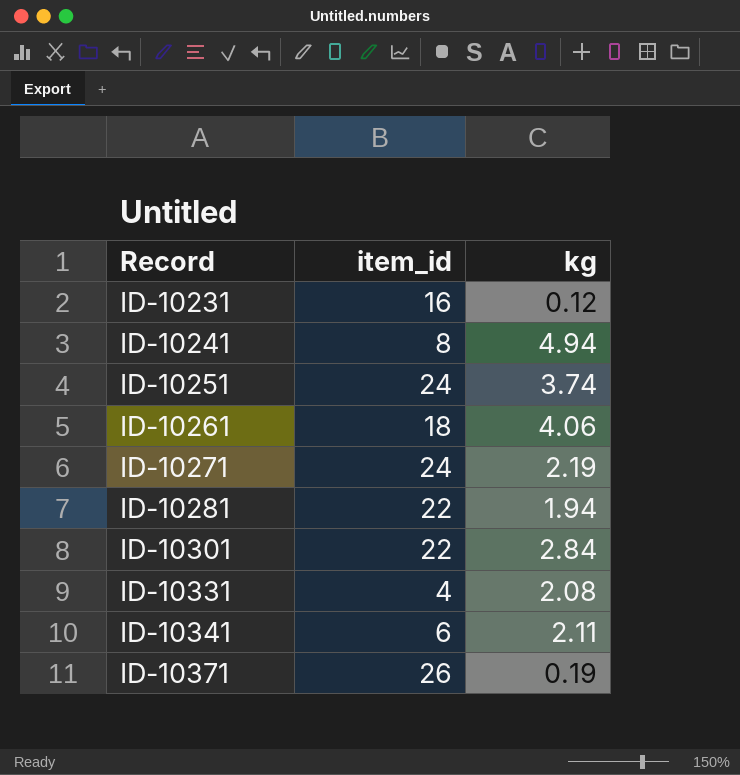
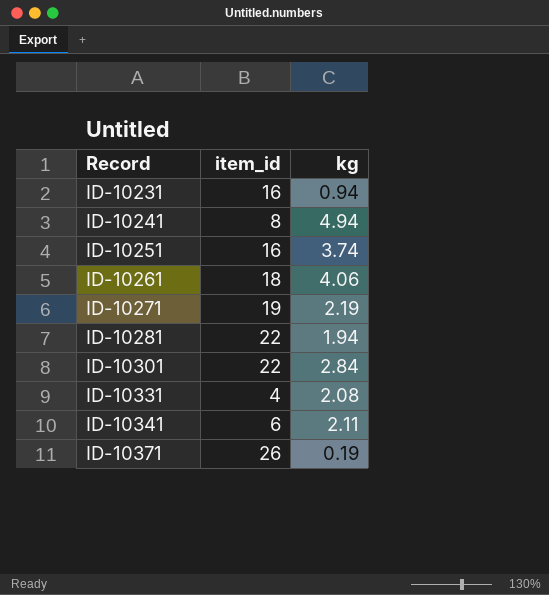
ID-10231 | kg: 0.12 -> 0.94
ID-10251 | item_id: 24 -> 16
ID-10271 | item_id: 24 -> 19

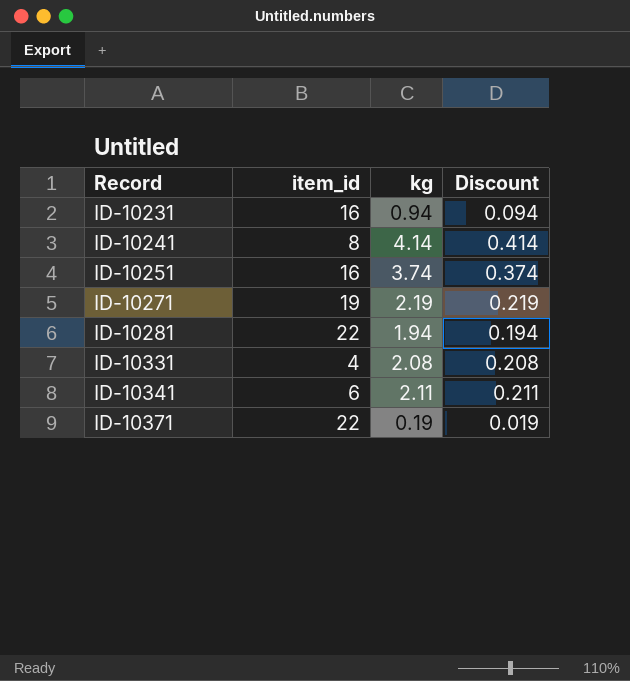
column Discount | formula: none -> [kg] * 0.1
row ID-10261: 18 | 4.06 -> none
row ID-10301: 22 | 2.84 -> none
ID-10241 | kg: 4.94 -> 4.14
ID-10371 | item_id: 26 -> 22

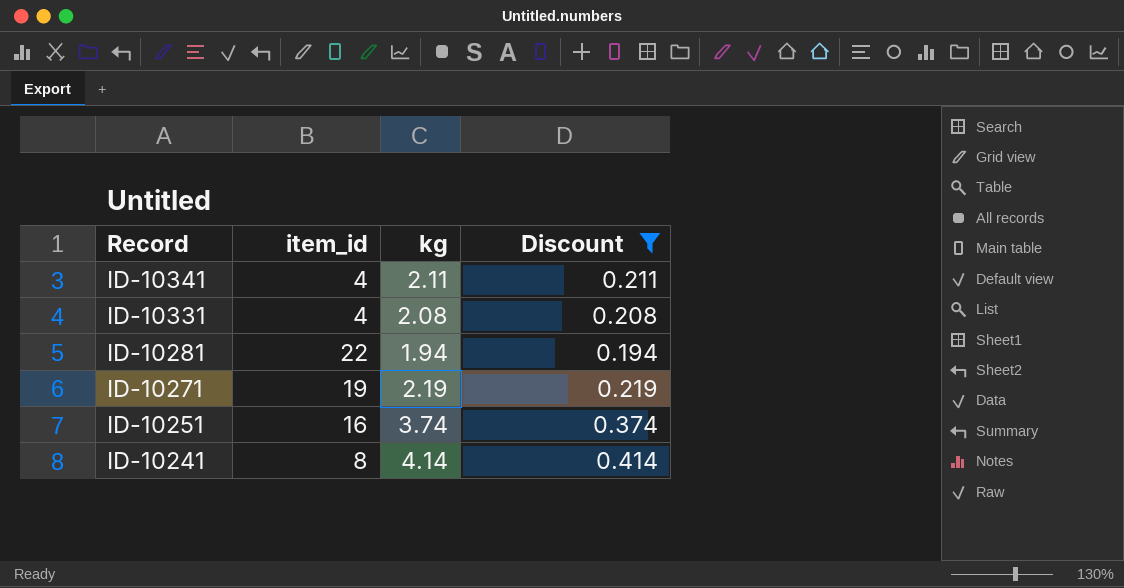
filter: none -> Discount >= 0.194
row order: Record ascending -> Record descending
ID-10341 | item_id: 6 -> 4

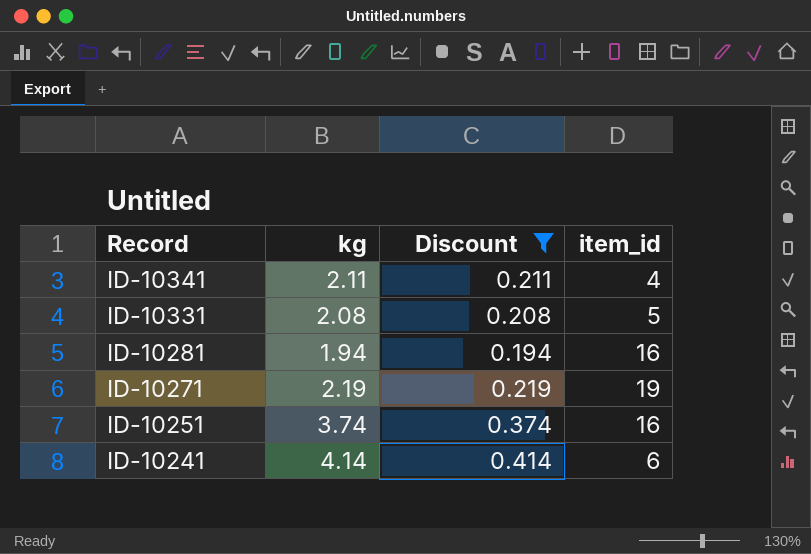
column item_id | position: 2 -> 4
ID-10331 | item_id: 4 -> 5
ID-10281 | item_id: 22 -> 16
ID-10241 | item_id: 8 -> 6

